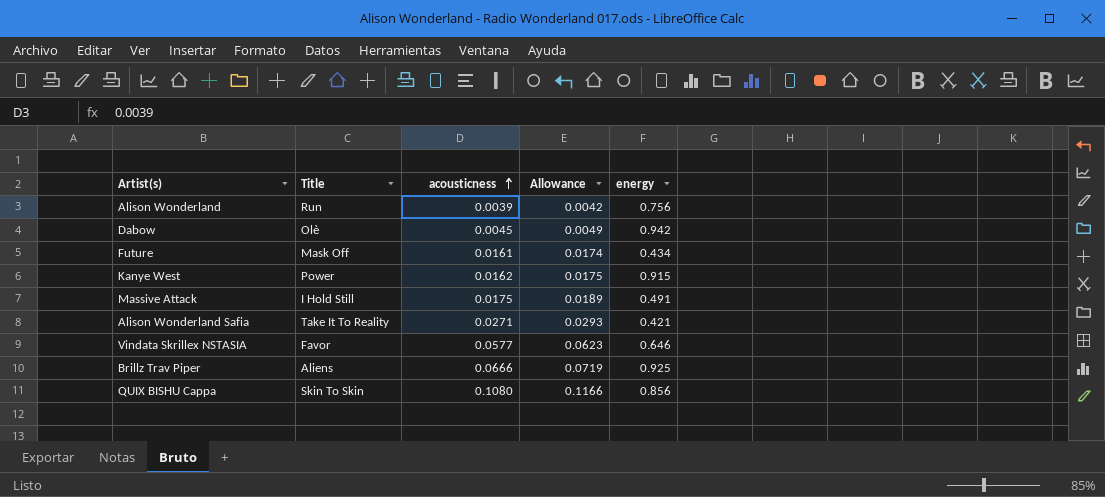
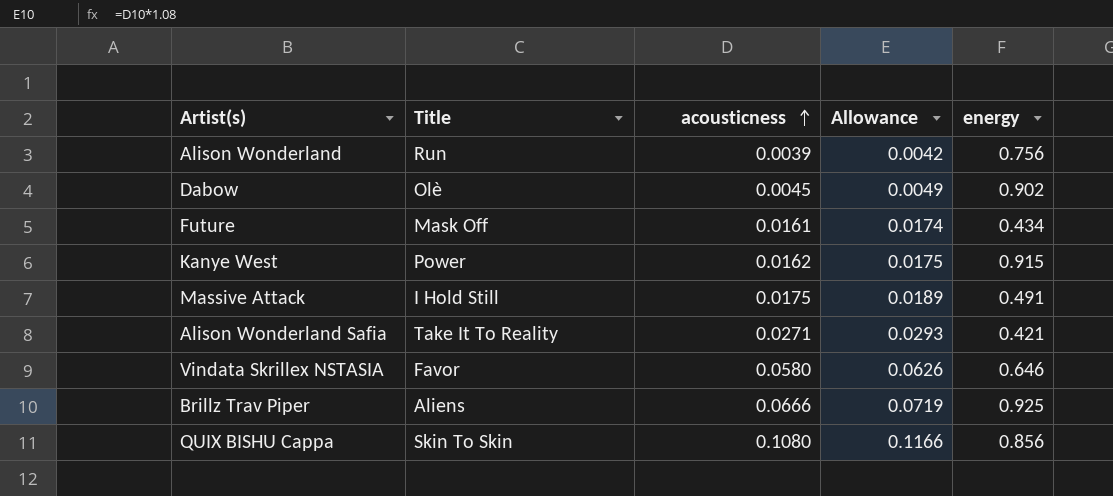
Dabow | energy: 0.942 -> 0.902
Vindata Skrillex NSTASIA | acousticness: 0.0577 -> 0.0580
Vindata Skrillex NSTASIA | Allowance: 0.0623 -> 0.0626

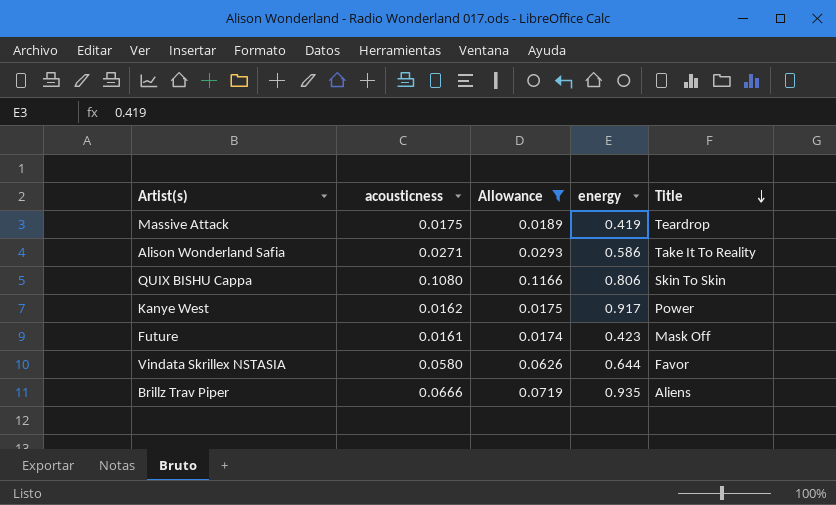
filter: none -> Allowance >= 0.0174
row order: acousticness ascending -> Title descending
column Title | position: 2 -> 5
Massive Attack | energy: 0.491 -> 0.419
Massive Attack | Title: I Hold Still -> Teardrop
Alison Wonderland Safia | energy: 0.421 -> 0.586
QUIX BISHU Cappa | energy: 0.856 -> 0.806
Kanye West | energy: 0.915 -> 0.917
Future | energy: 0.434 -> 0.423
Vindata Skrillex NSTASIA | energy: 0.646 -> 0.644
Brillz Trav Piper | energy: 0.925 -> 0.935

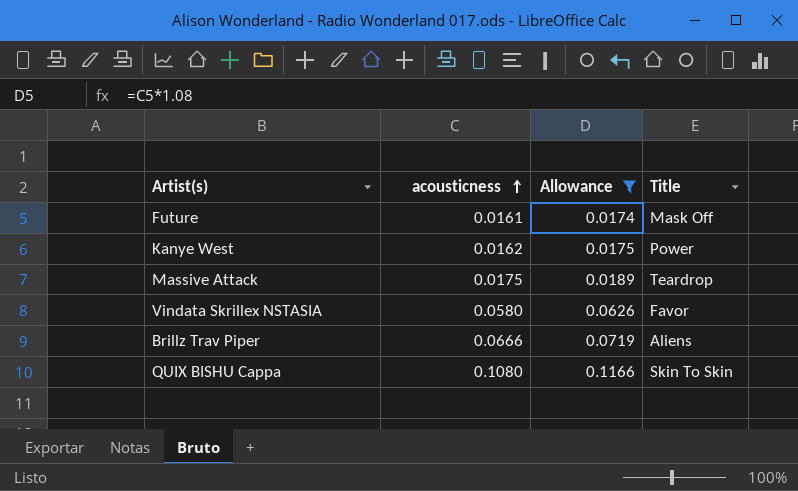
row order: Title descending -> acousticness ascending
column energy | position: 4 -> none
row Alison Wonderland Safia: 0.0271 | 0.0293 | 0.586 | Take It To Reality -> none

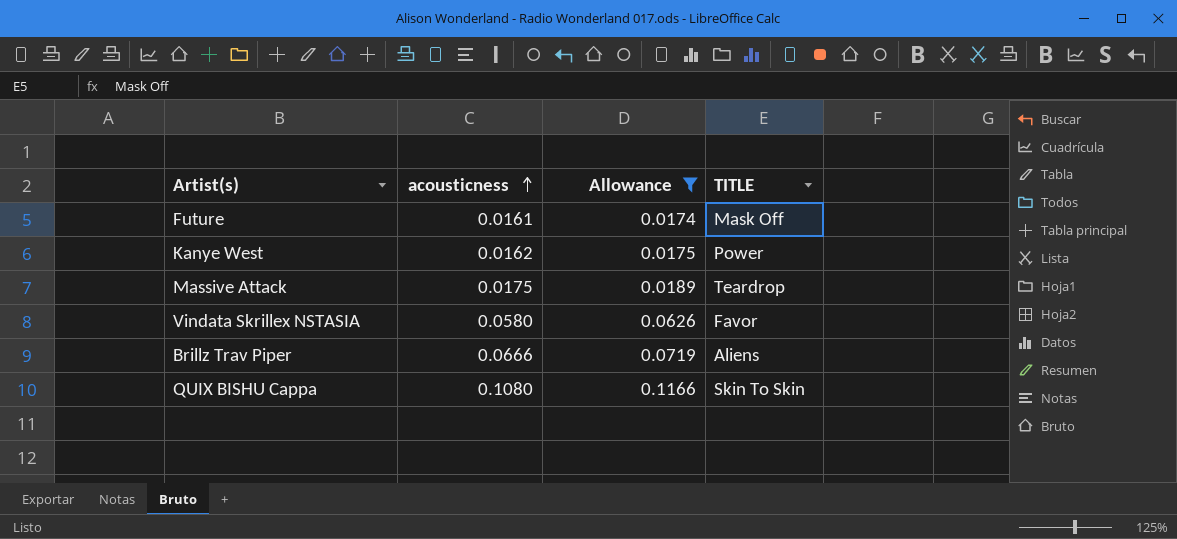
column name: Title -> TITLE

